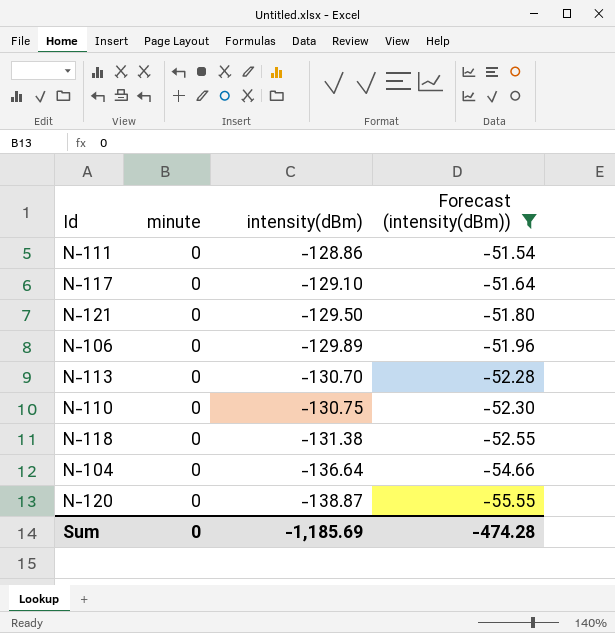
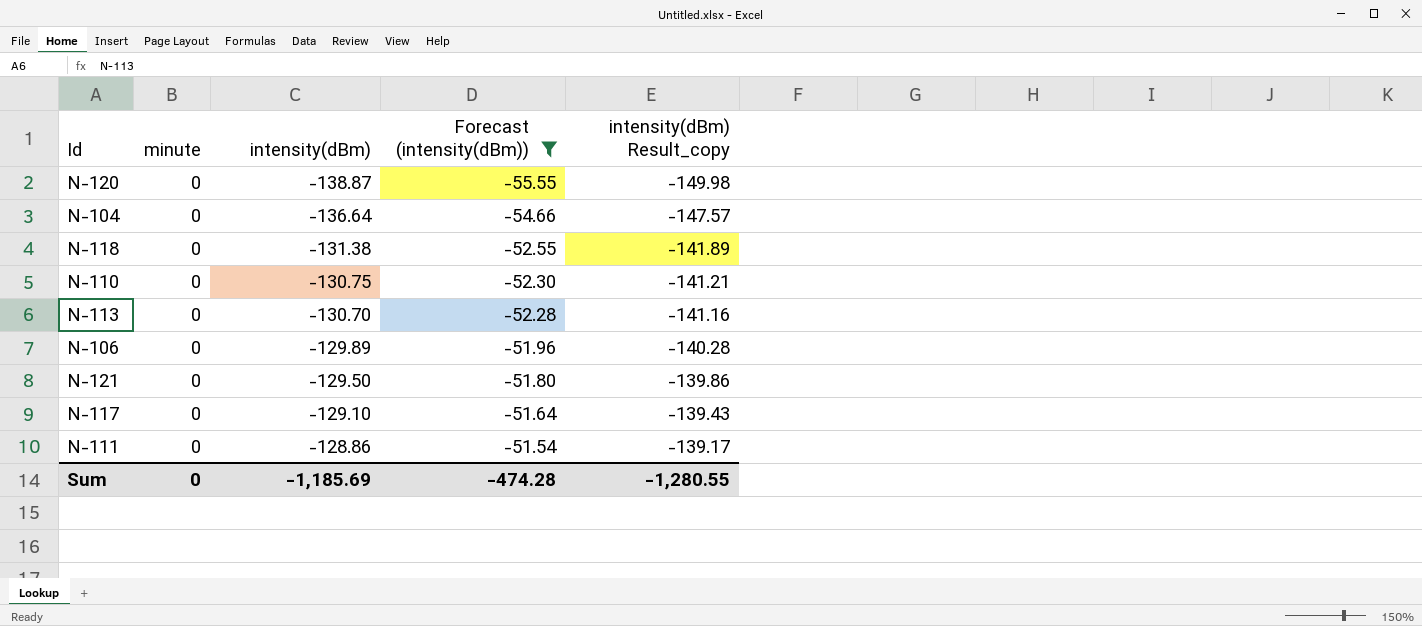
row order: intensity(dBm) descending -> intensity(dBm) ascending
column intensity(dBm) Result_copy | formula: none -> [intensity(dBm)] * 1.08

